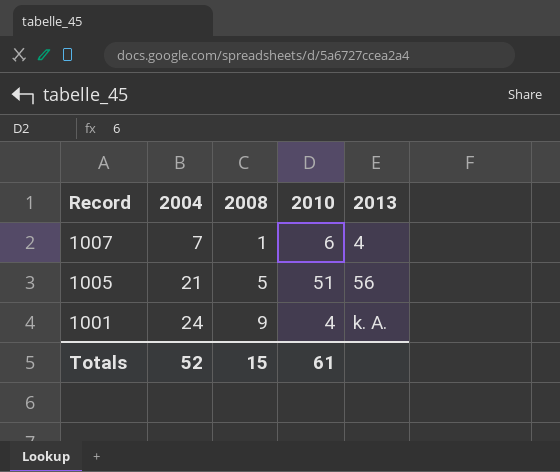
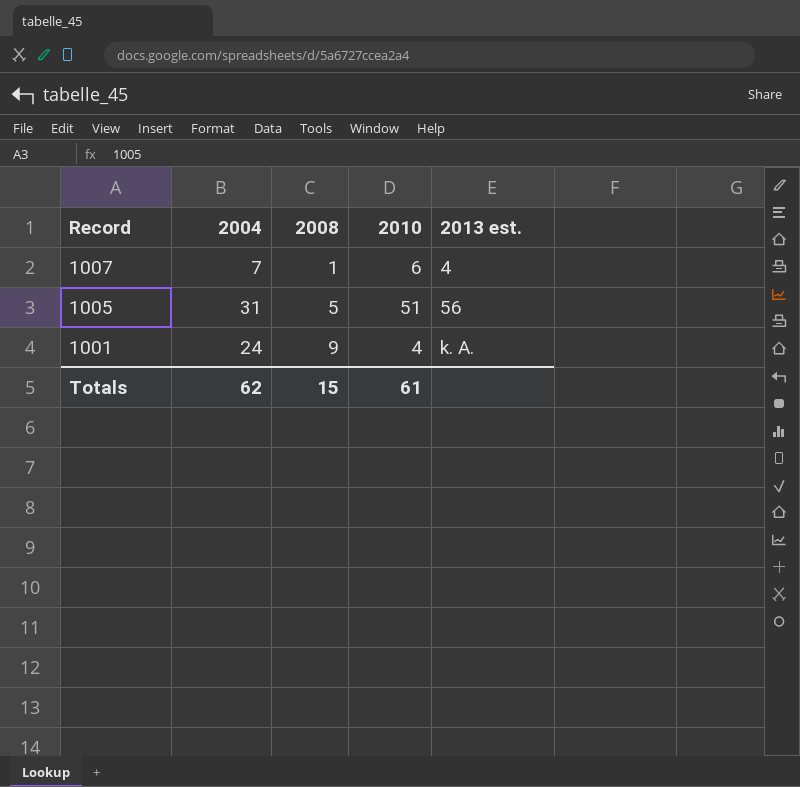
column name: 2013 -> 2013 est.
1005 | 2004: 21 -> 31
Totals | 2004: 52 -> 62

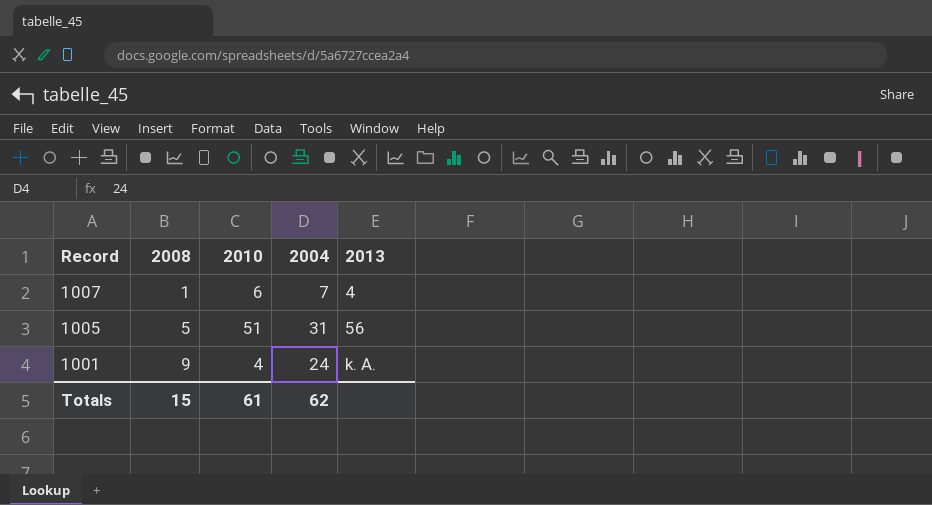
column 2004 | position: 2 -> 4
column name: 2013 est. -> 2013

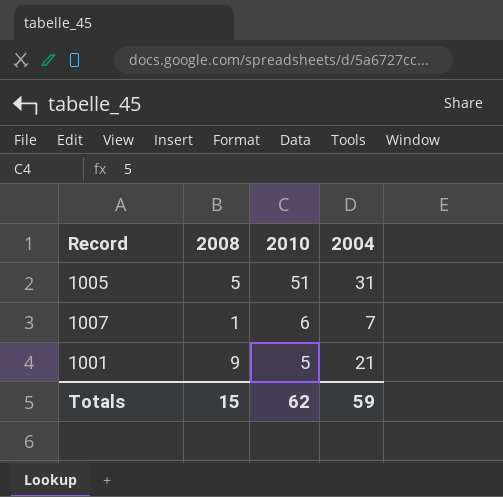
row order: Record descending -> 2010 descending
column 2013 | position: 5 -> none
1001 | 2010: 4 -> 5
1001 | 2004: 24 -> 21
Totals | 2010: 61 -> 62
Totals | 2004: 62 -> 59

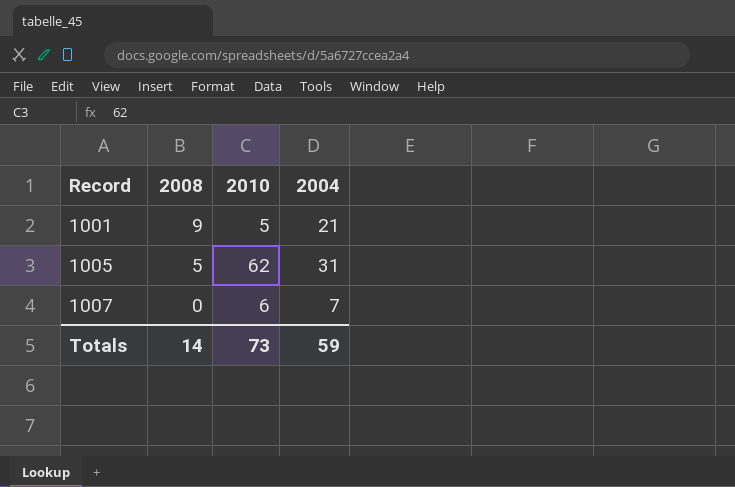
row order: 2010 descending -> Record ascending
1005 | 2010: 51 -> 62
1007 | 2008: 1 -> 0
Totals | 2008: 15 -> 14
Totals | 2010: 62 -> 73

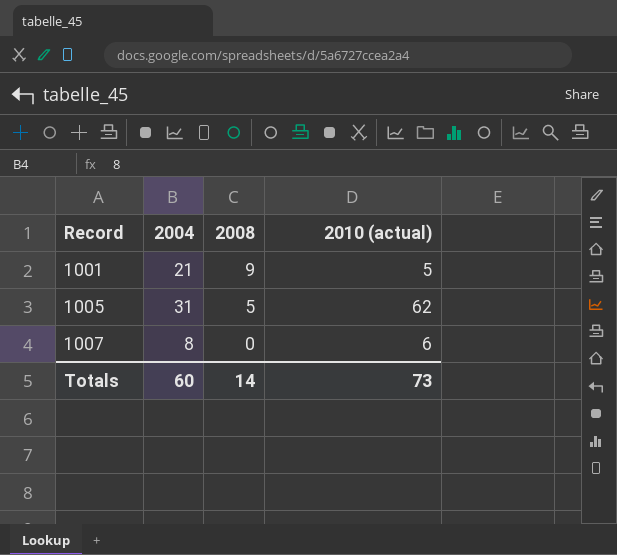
column 2004 | position: 4 -> 2
column name: 2010 -> 2010 (actual)
1007 | 2004: 7 -> 8
Totals | 2004: 59 -> 60

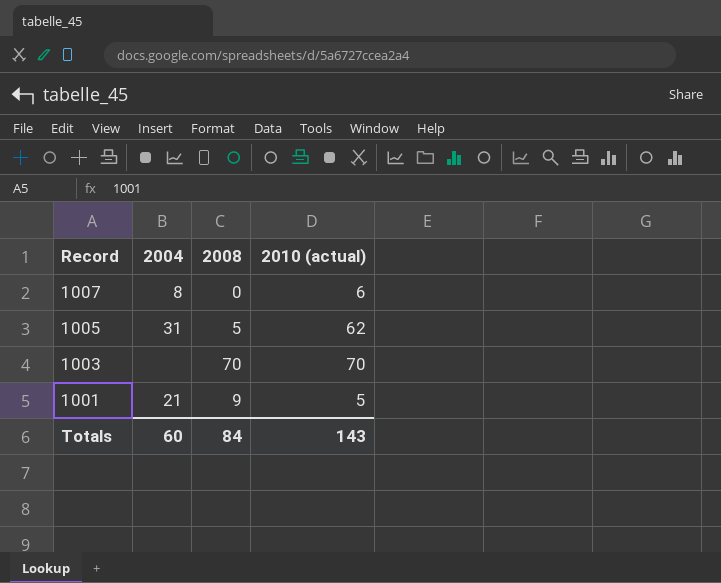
row order: Record ascending -> Record descending
row 1003: none -> none | 70 | 70
Totals | 2008: 14 -> 84
Totals | 2010 (actual): 73 -> 143

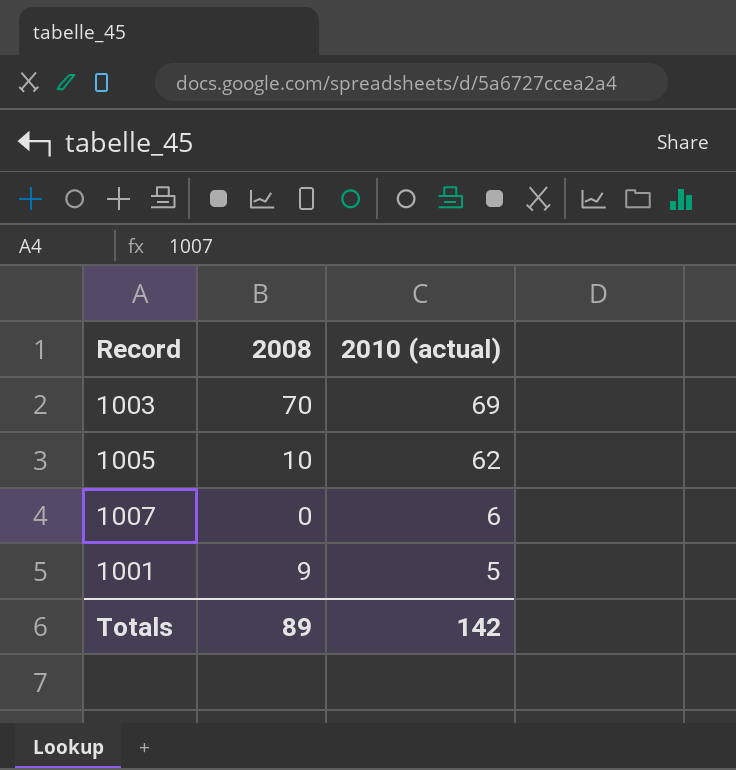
row order: Record descending -> 2010 (actual) descending
column 2004 | position: 2 -> none
1003 | 2010 (actual): 70 -> 69
1005 | 2008: 5 -> 10
Totals | 2008: 84 -> 89
Totals | 2010 (actual): 143 -> 142

